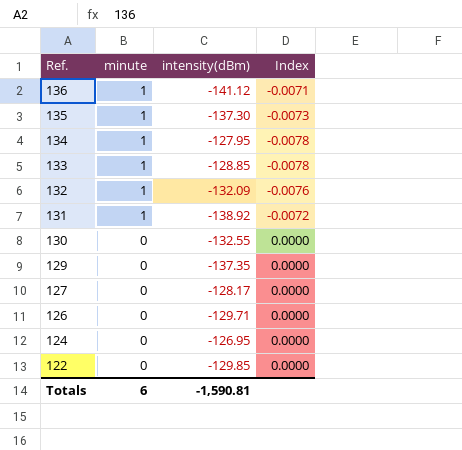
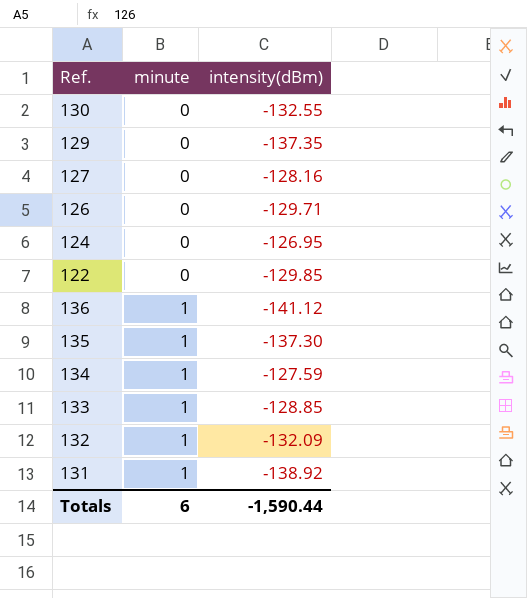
row order: Ref. descending -> minute ascending
column Index | formula: [minute] / [intensity(dBm)] -> none
127 | intensity(dBm): -128.17 -> -128.16
134 | intensity(dBm): -127.95 -> -127.59
Totals | intensity(dBm): -1,590.81 -> -1,590.44

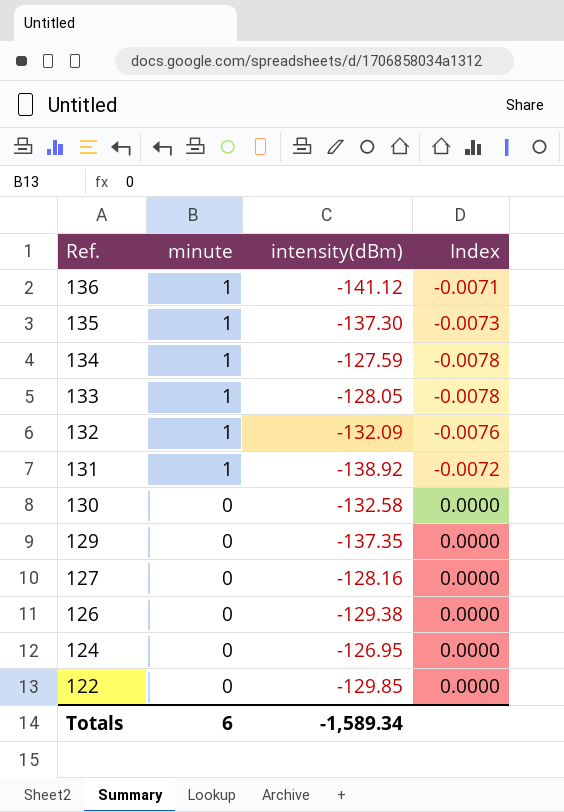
row order: minute ascending -> Ref. descending
column Index | formula: none -> [minute] / [intensity(dBm)]
133 | intensity(dBm): -128.85 -> -128.05
130 | intensity(dBm): -132.55 -> -132.58
126 | intensity(dBm): -129.71 -> -129.38
Totals | intensity(dBm): -1,590.44 -> -1,589.34

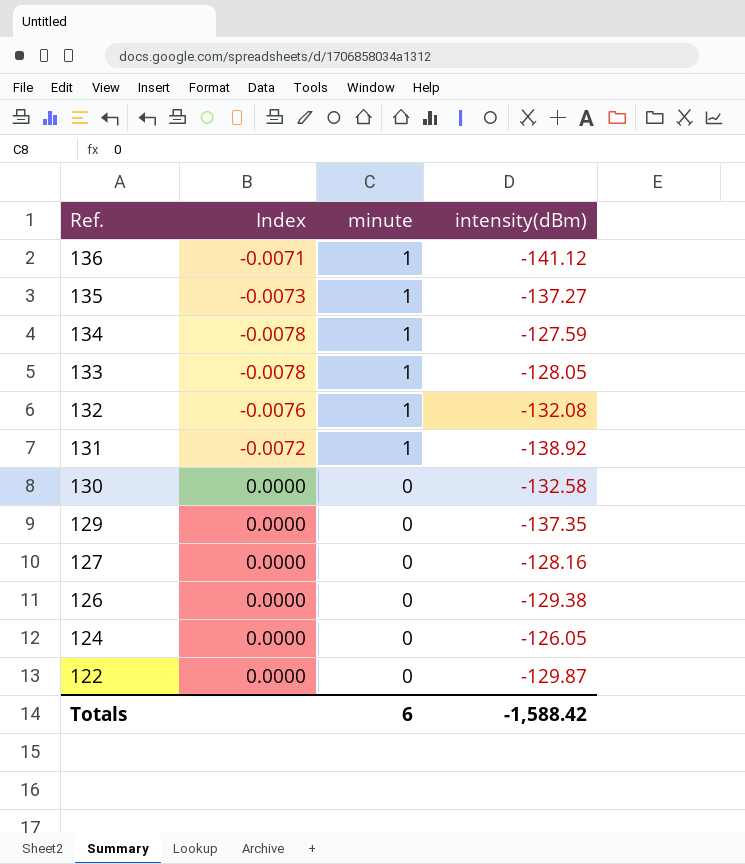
column Index | position: 4 -> 2
135 | intensity(dBm): -137.30 -> -137.27
132 | intensity(dBm): -132.09 -> -132.08
124 | intensity(dBm): -126.95 -> -126.05
122 | intensity(dBm): -129.85 -> -129.87
Totals | intensity(dBm): -1,589.34 -> -1,588.42

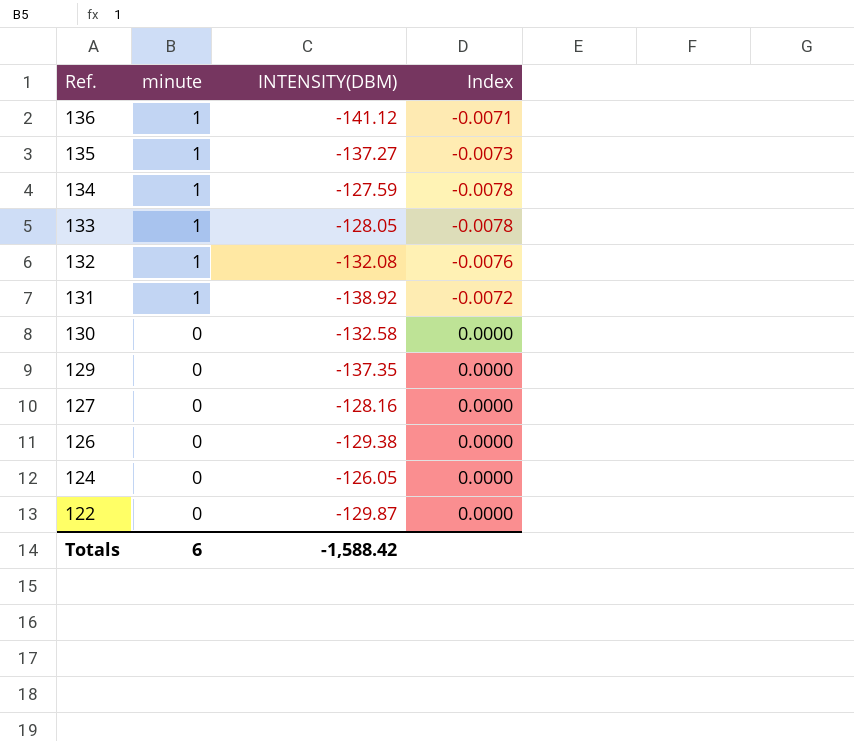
column name: intensity(dBm) -> INTENSITY(DBM)
column Index | position: 2 -> 4

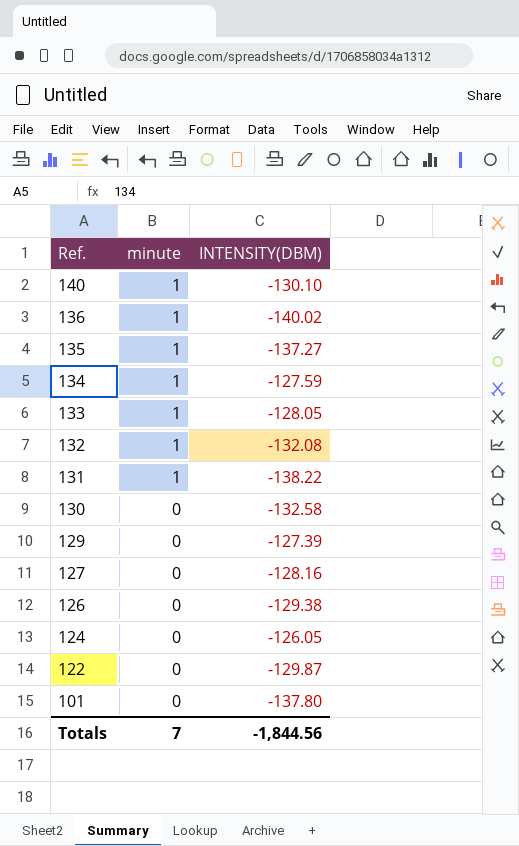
column Index | formula: [minute] / [INTENSITY(DBM)] -> none
row 140: none -> 1 | -130.10
136 | INTENSITY(DBM): -141.12 -> -140.02
131 | INTENSITY(DBM): -138.92 -> -138.22
129 | INTENSITY(DBM): -137.35 -> -127.39
row 101: none -> 0 | -137.80
Totals | minute: 6 -> 7
Totals | INTENSITY(DBM): -1,588.42 -> -1,844.56

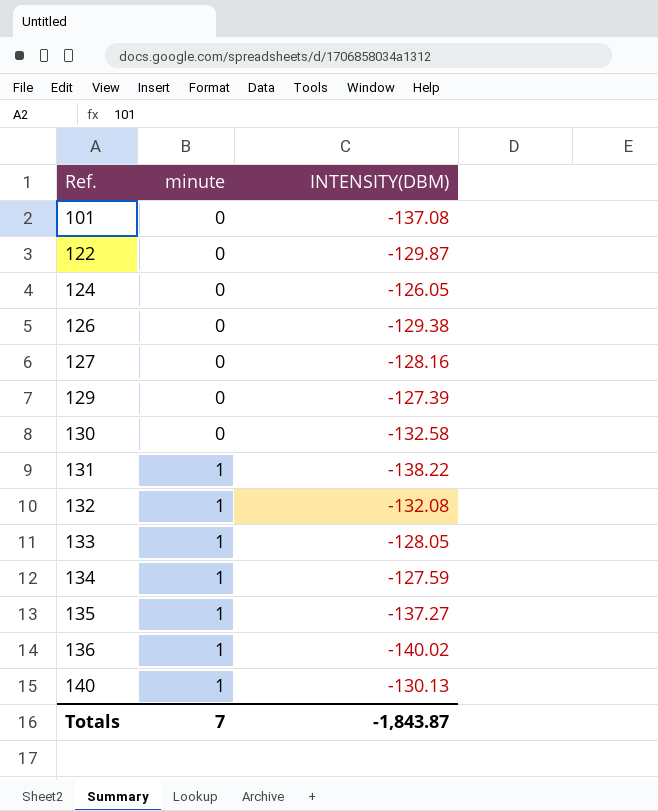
row order: Ref. descending -> Ref. ascending
101 | INTENSITY(DBM): -137.80 -> -137.08
140 | INTENSITY(DBM): -130.10 -> -130.13
Totals | INTENSITY(DBM): -1,844.56 -> -1,843.87

